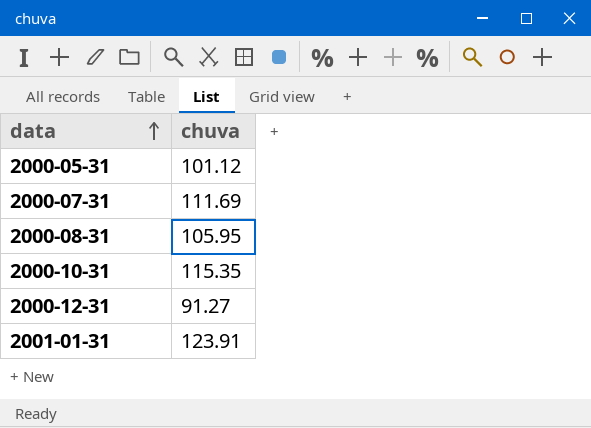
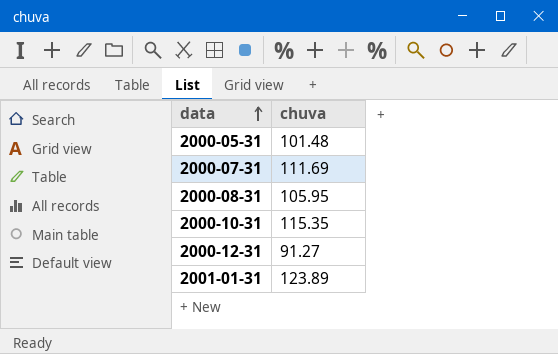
2000-05-31 | chuva: 101.12 -> 101.48
2001-01-31 | chuva: 123.91 -> 123.89

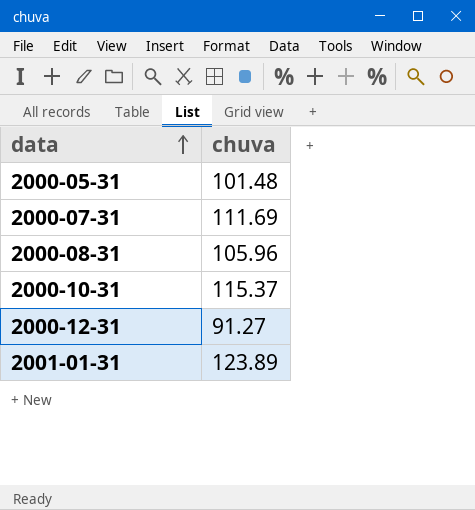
2000-08-31 | chuva: 105.95 -> 105.96
2000-10-31 | chuva: 115.35 -> 115.37

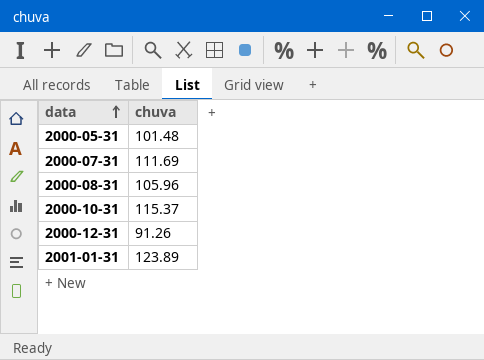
2000-12-31 | chuva: 91.27 -> 91.26

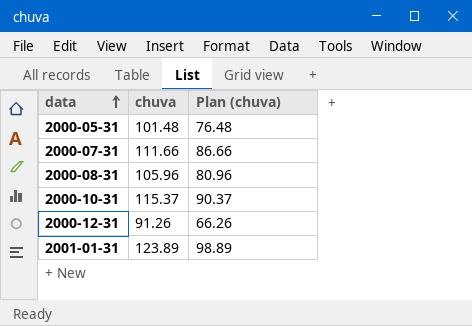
column Plan (chuva) | formula: none -> [chuva] - 25
2000-07-31 | chuva: 111.69 -> 111.66

